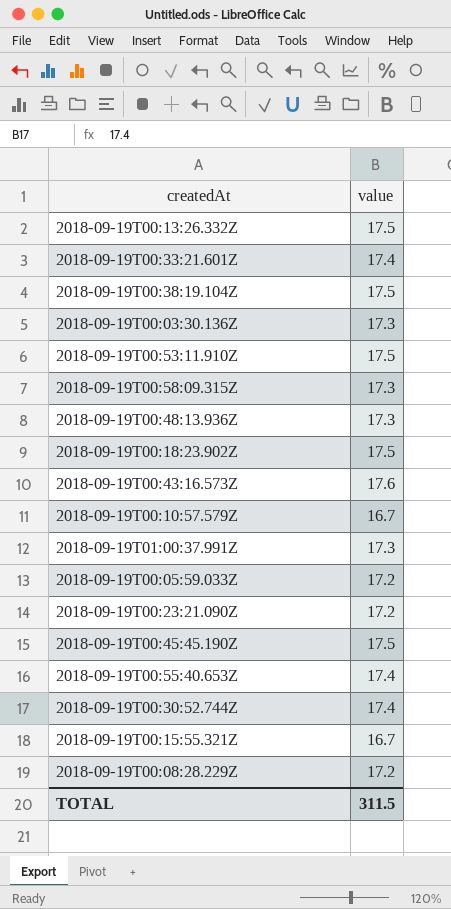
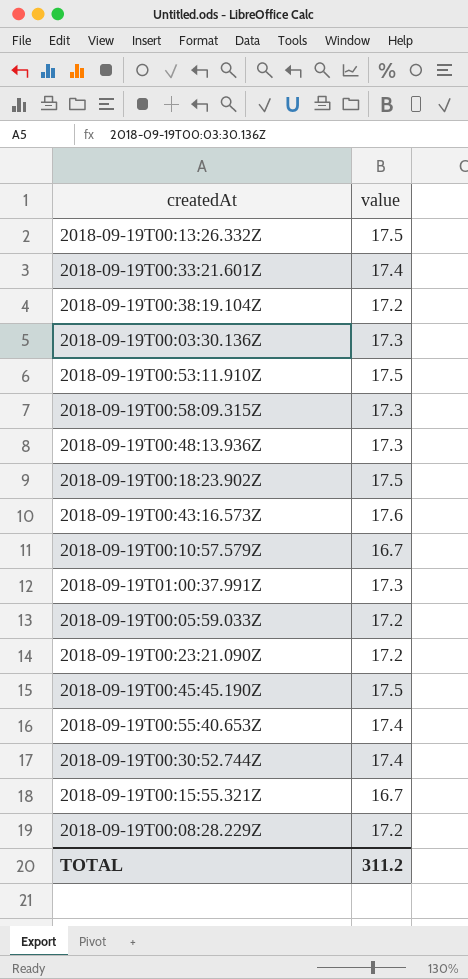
2018-09-19T00:38:19.104Z | value: 17.5 -> 17.2
TOTAL | value: 311.5 -> 311.2

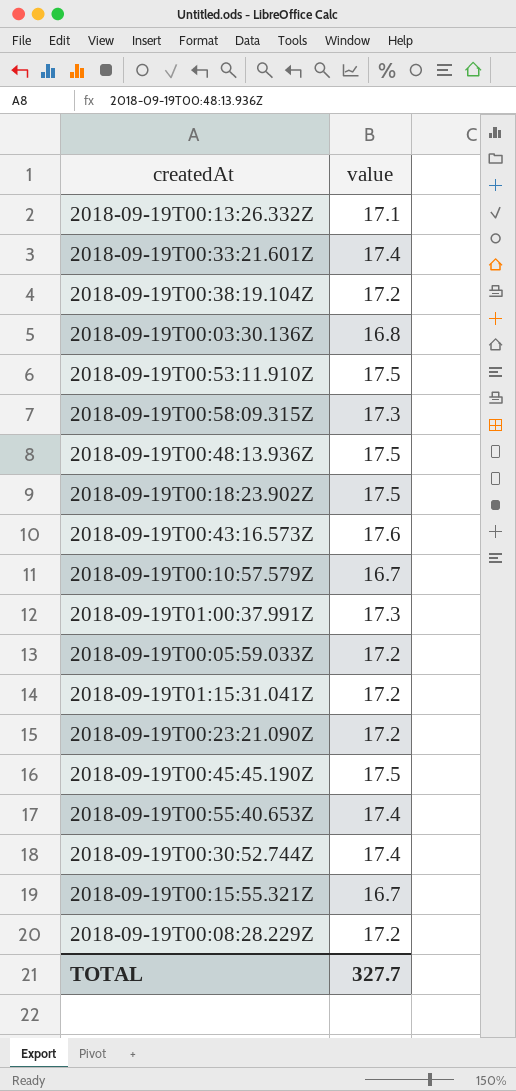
2018-09-19T00:13:26.332Z | value: 17.5 -> 17.1
2018-09-19T00:03:30.136Z | value: 17.3 -> 16.8
2018-09-19T00:48:13.936Z | value: 17.3 -> 17.5
row 2018-09-19T01:15:31.041Z: none -> 17.2
TOTAL | value: 311.2 -> 327.7

